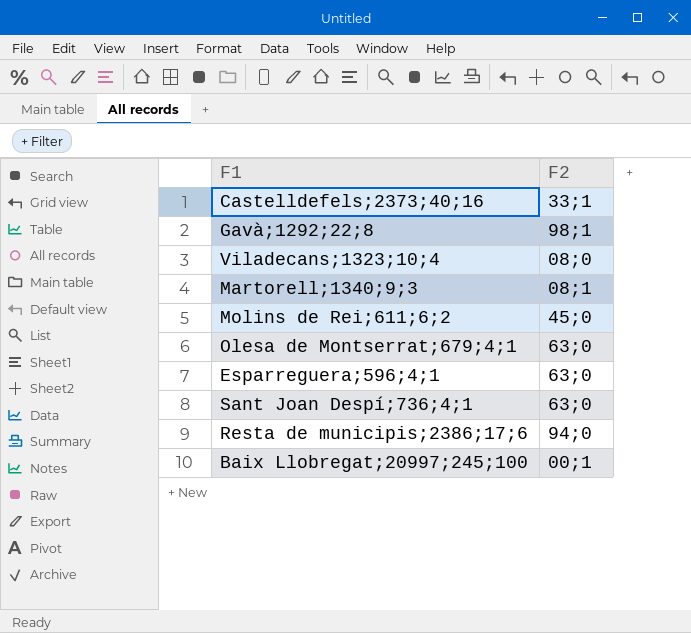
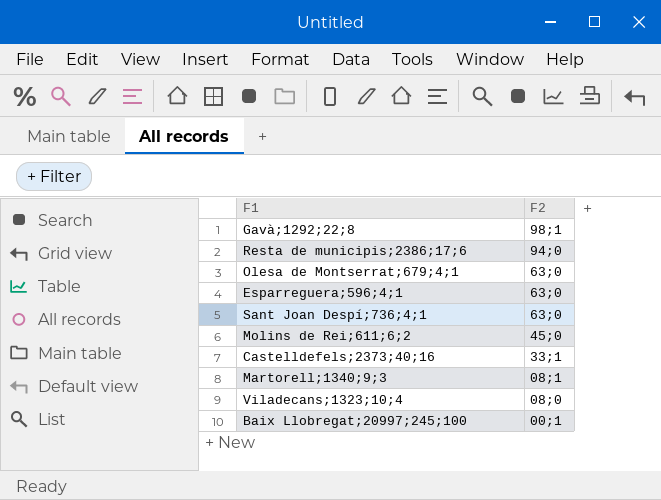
row order: none -> F2 descending

